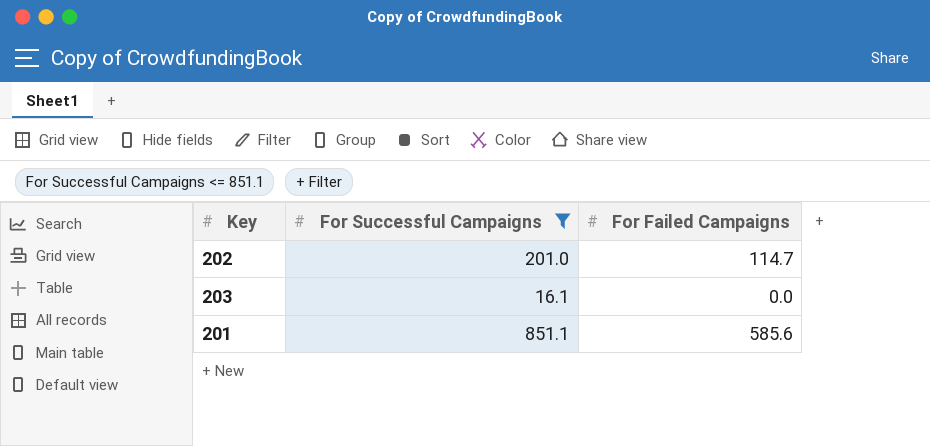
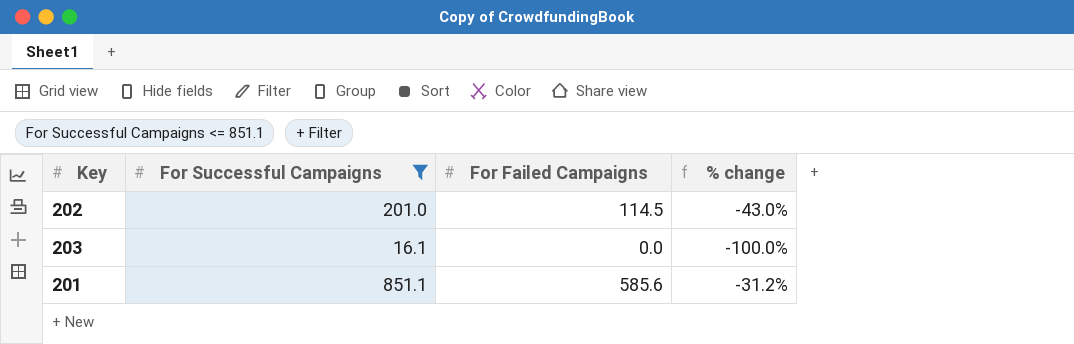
column % change | formula: none -> ([For Failed Campaigns] - [For Successful Campaigns]) / [For Successful Campaigns]
202 | For Failed Campaigns: 114.7 -> 114.5

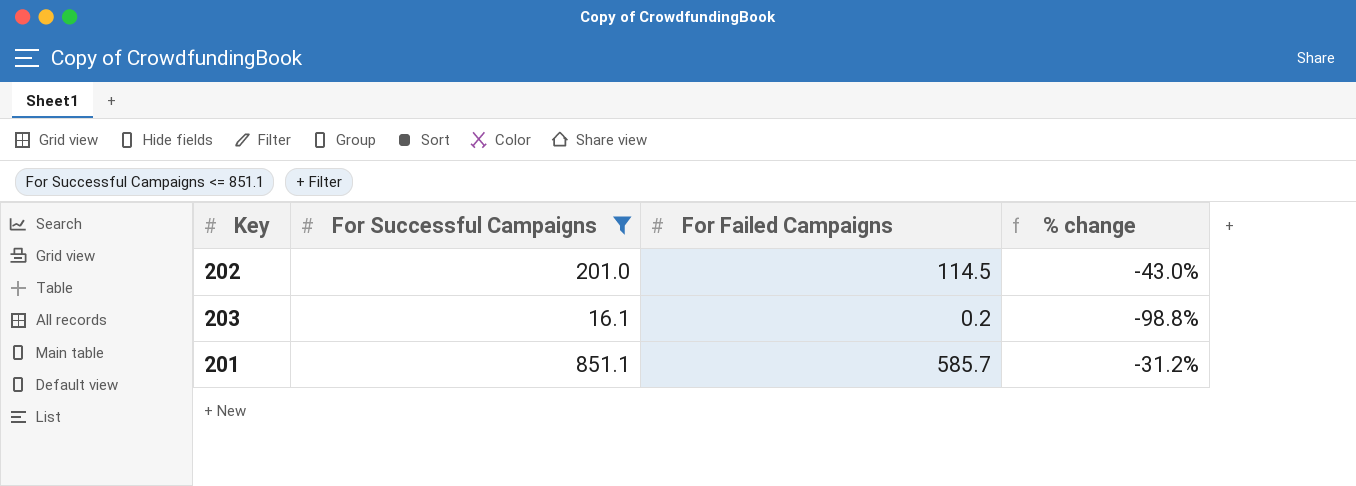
203 | For Failed Campaigns: 0.0 -> 0.2
203 | % change: -100.0% -> -98.8%
201 | For Failed Campaigns: 585.6 -> 585.7

